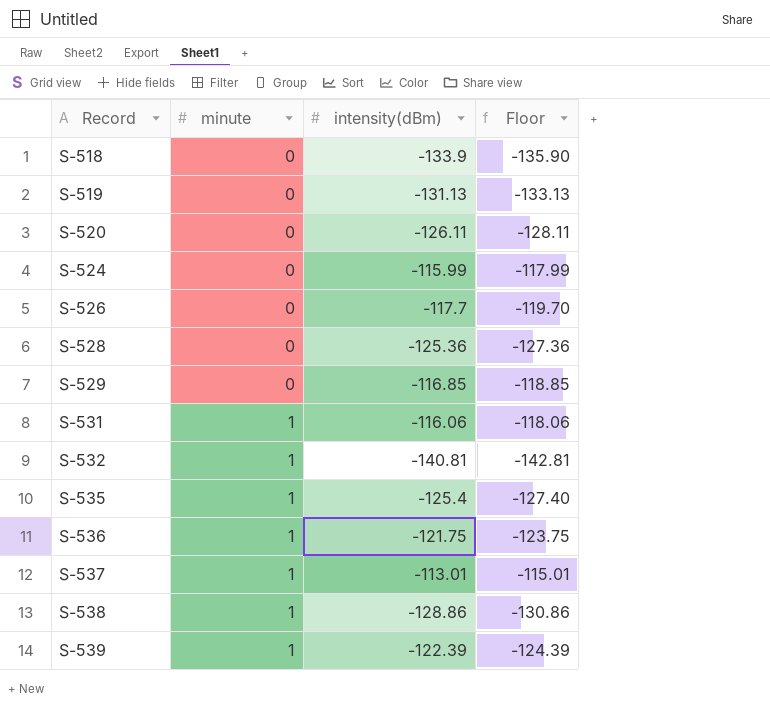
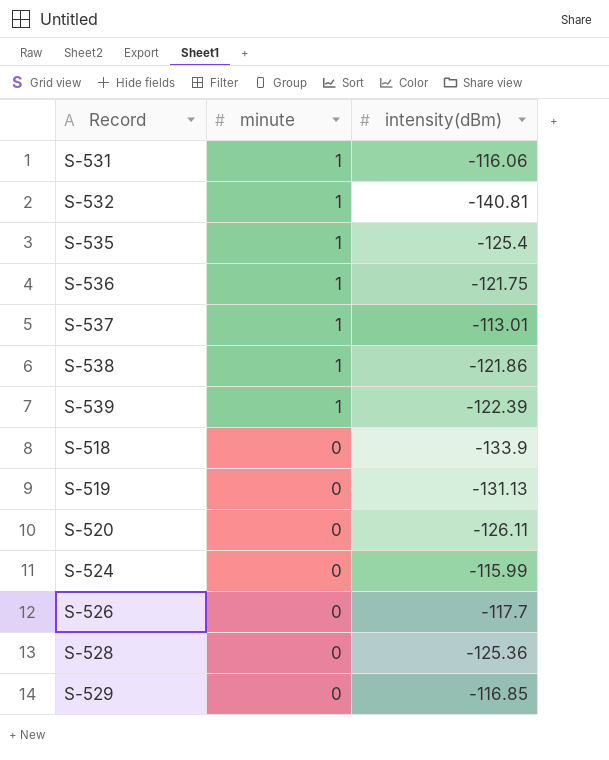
row order: Record ascending -> minute descending
column Floor | formula: [intensity(dBm)] - 2 -> none
S-538 | intensity(dBm): -128.86 -> -121.86

